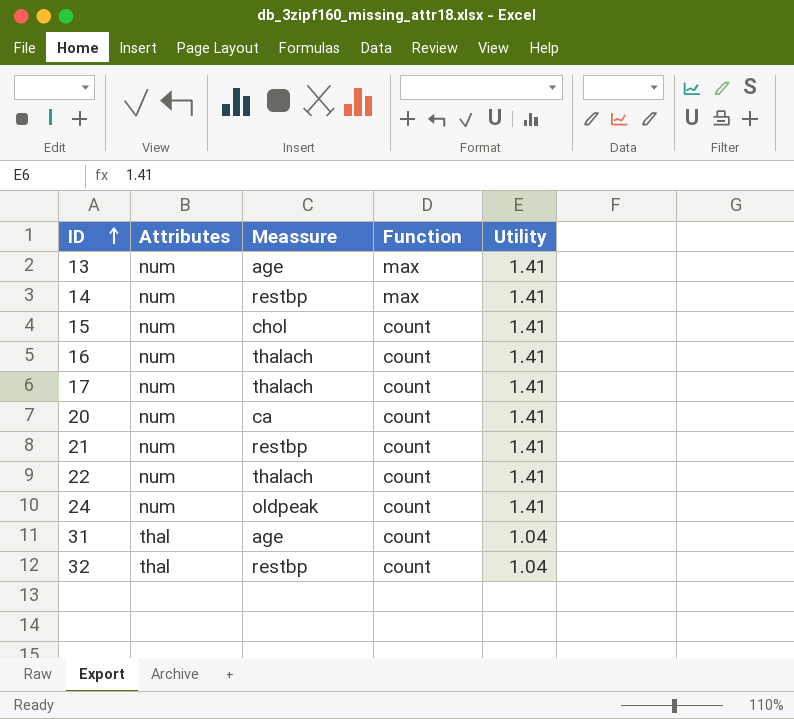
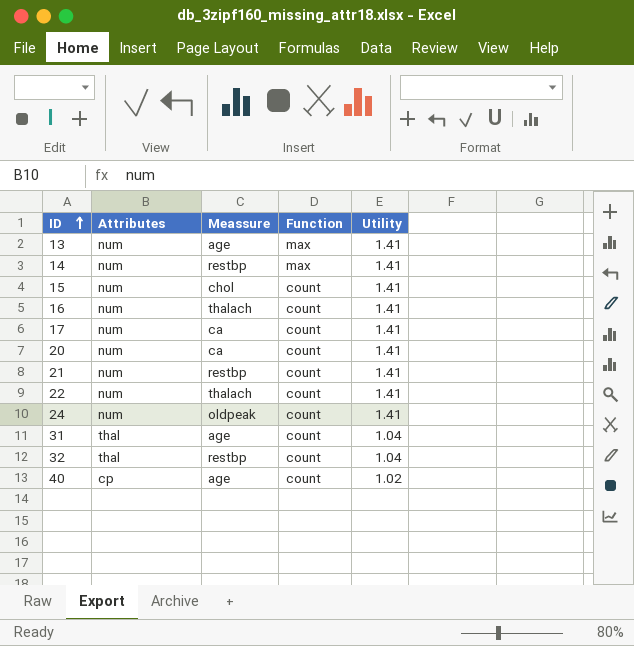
17 | Meassure: thalach -> ca
row 40: none -> cp | age | count | 1.02

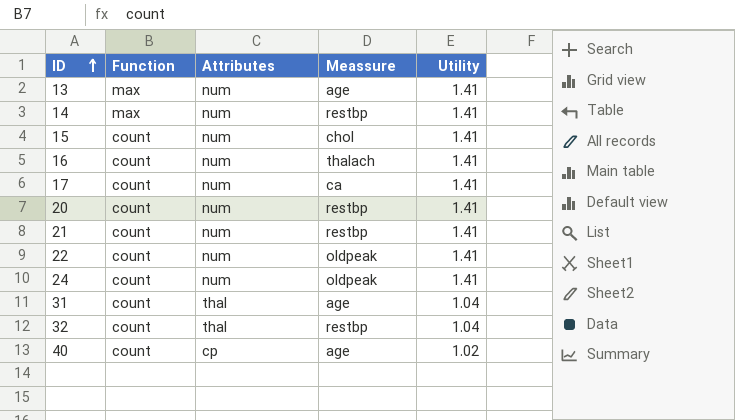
column Function | position: 4 -> 2
20 | Meassure: ca -> restbp
22 | Meassure: thalach -> oldpeak

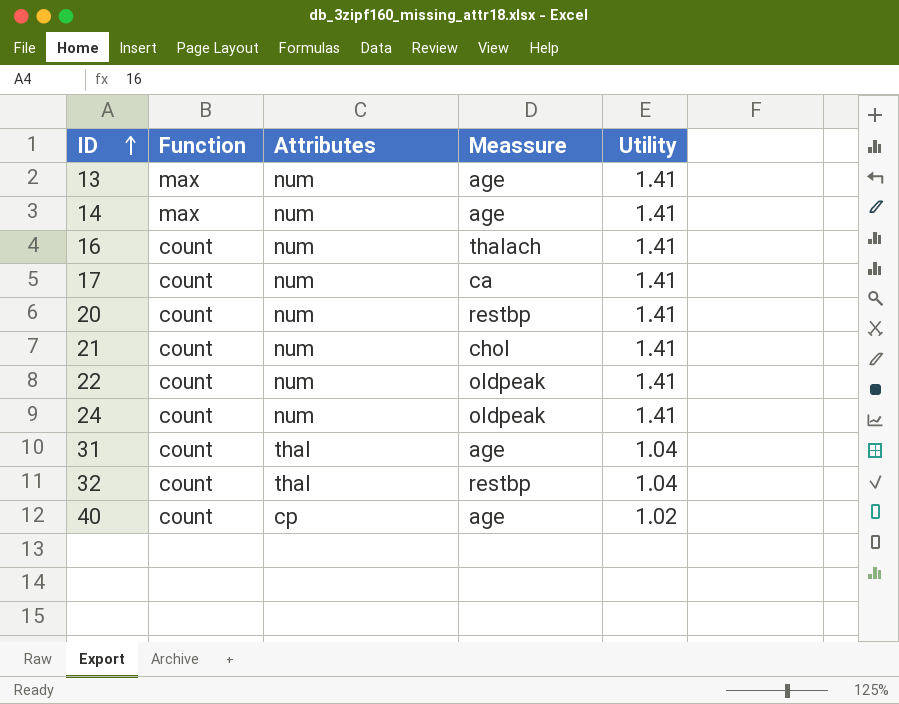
row 15: count | num | chol | 1.41 -> none
14 | Meassure: restbp -> age
21 | Meassure: restbp -> chol

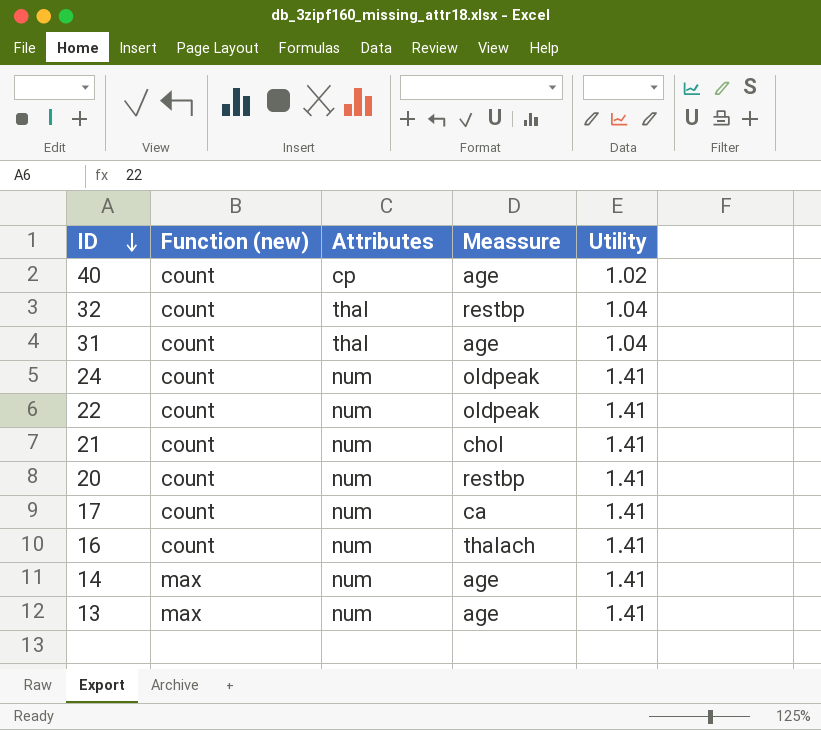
row order: ID ascending -> ID descending
column name: Function -> Function (new)

